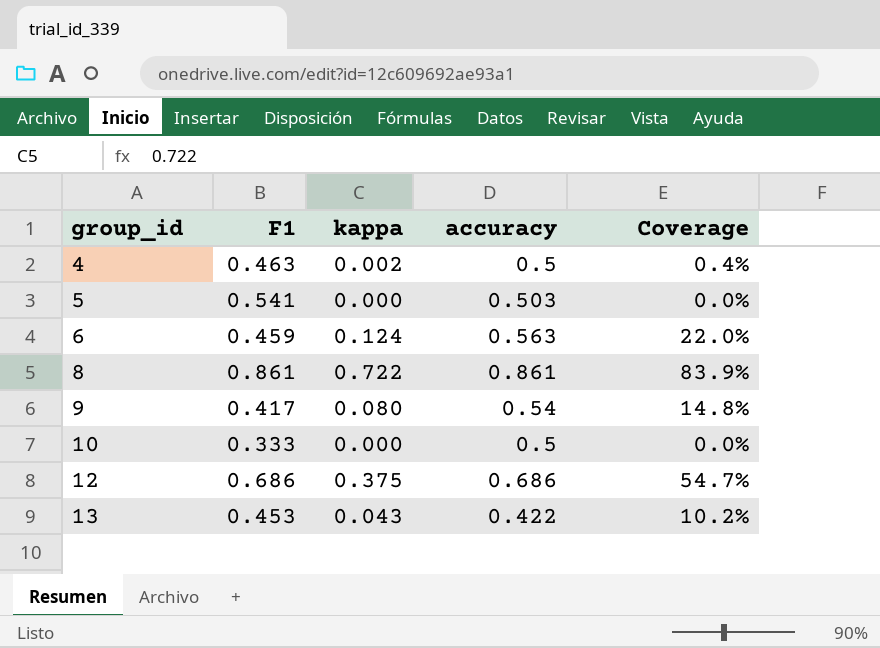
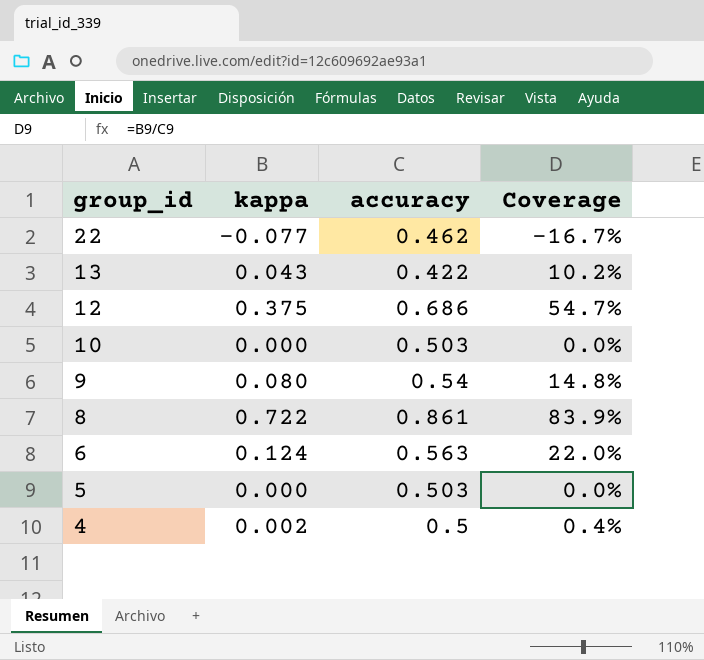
row order: group_id ascending -> group_id descending
column F1 | position: 2 -> none
row 22: none -> -0.077 | 0.462 | -16.7%
10 | accuracy: 0.5 -> 0.503

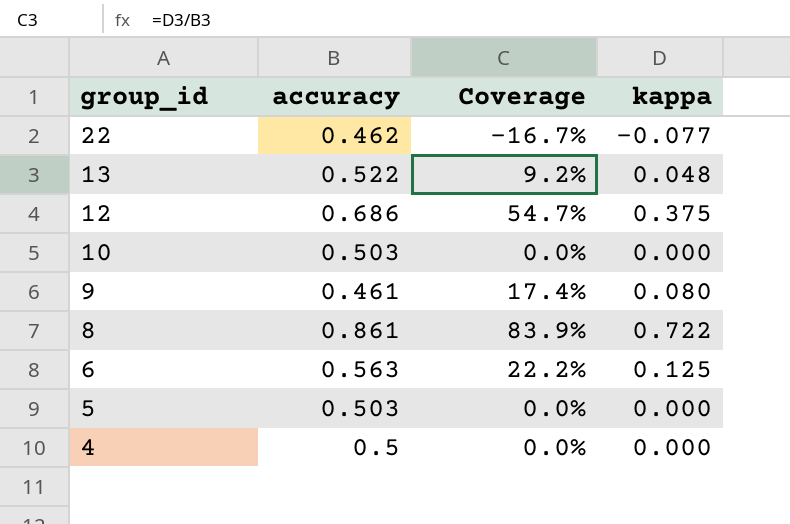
column kappa | position: 2 -> 4
13 | accuracy: 0.422 -> 0.522
13 | Coverage: 10.2% -> 9.2%
13 | kappa: 0.043 -> 0.048
9 | accuracy: 0.54 -> 0.461
9 | Coverage: 14.8% -> 17.4%
6 | Coverage: 22.0% -> 22.2%
6 | kappa: 0.124 -> 0.125
4 | Coverage: 0.4% -> 0.0%
4 | kappa: 0.002 -> 0.000

